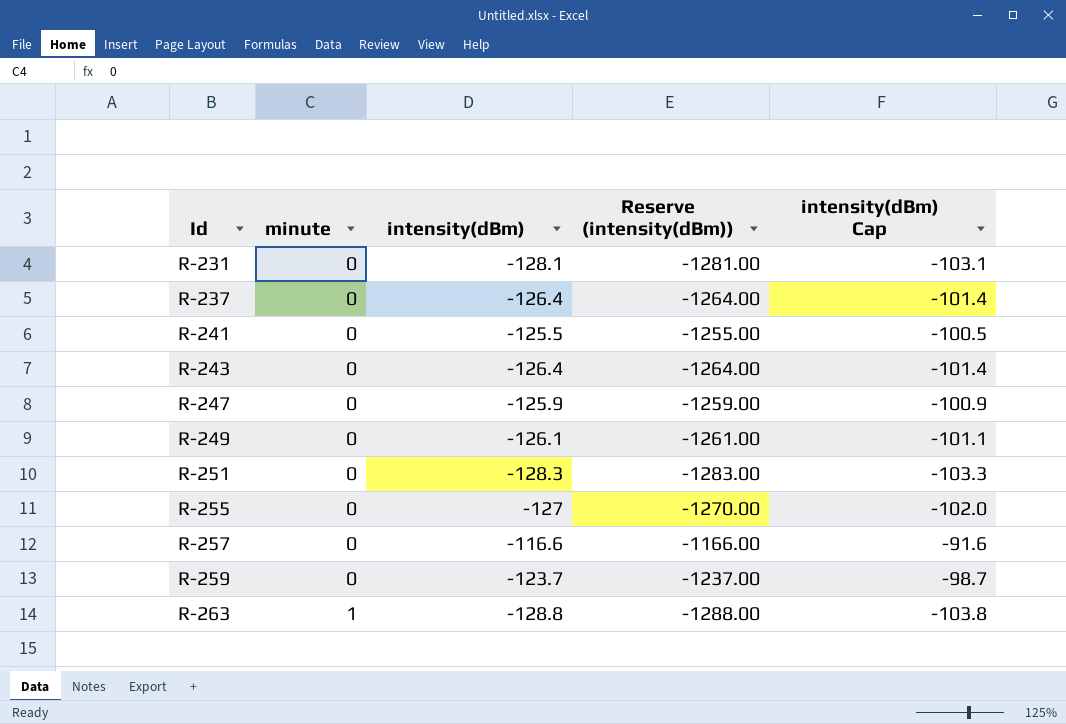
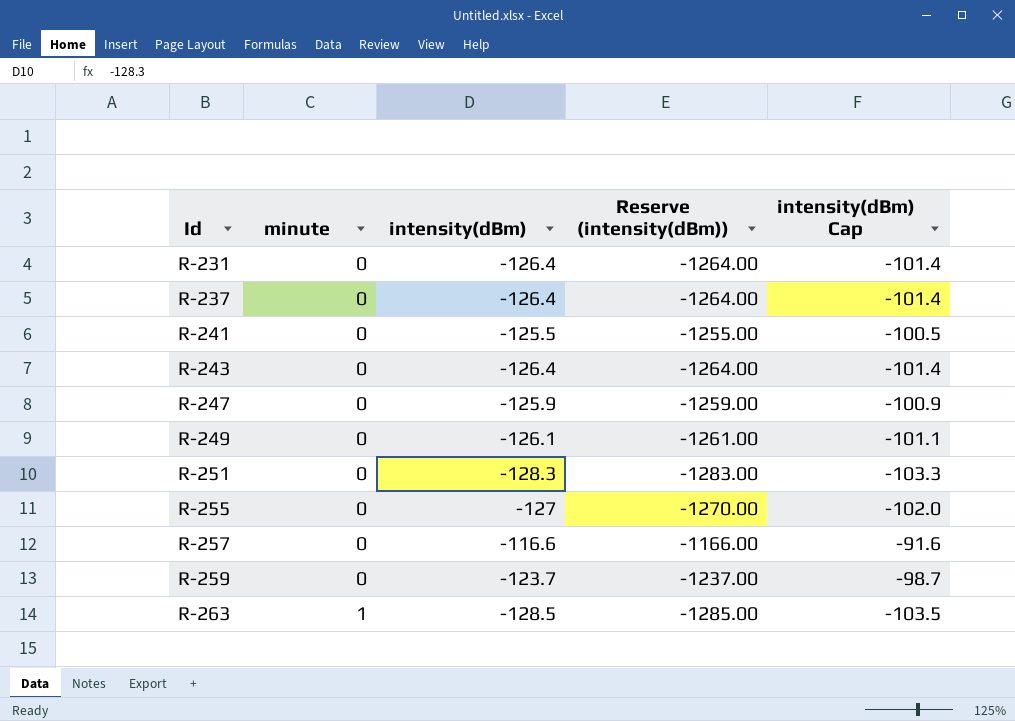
R-231 | intensity(dBm): -128.1 -> -126.4
R-231 | Reserve (intensity(dBm)): -1281.00 -> -1264.00
R-231 | intensity(dBm) Cap: -103.1 -> -101.4
R-263 | intensity(dBm): -128.8 -> -128.5
R-263 | Reserve (intensity(dBm)): -1288.00 -> -1285.00
R-263 | intensity(dBm) Cap: -103.8 -> -103.5

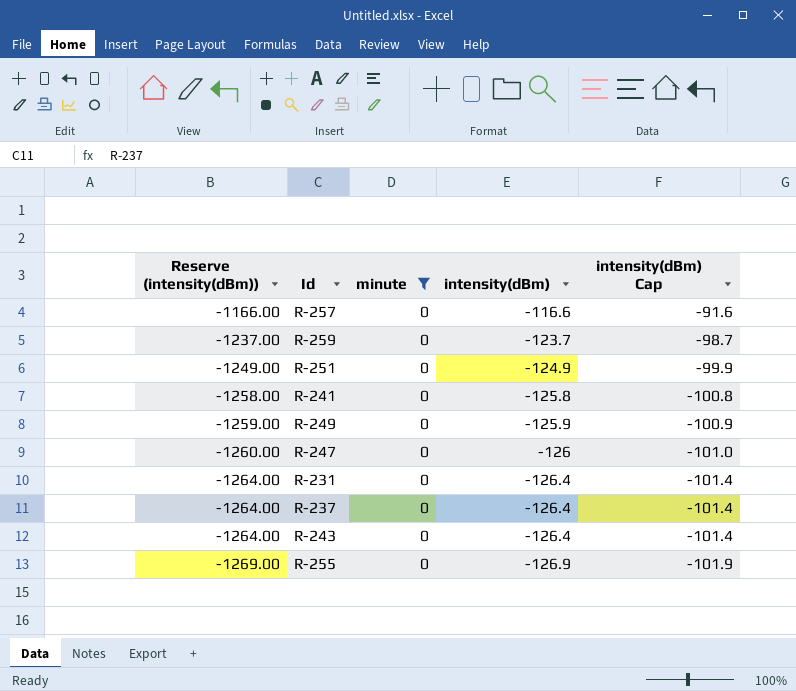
filter: none -> minute = 0
row order: Id ascending -> Reserve (intensity(dBm)) descending
column Reserve (intensity(dBm)) | position: 4 -> 1
R-251 | Reserve (intensity(dBm)): -1283.00 -> -1249.00
R-251 | intensity(dBm): -128.3 -> -124.9
R-251 | intensity(dBm) Cap: -103.3 -> -99.9
R-241 | Reserve (intensity(dBm)): -1255.00 -> -1258.00
R-241 | intensity(dBm): -125.5 -> -125.8
R-241 | intensity(dBm) Cap: -100.5 -> -100.8
R-249 | Reserve (intensity(dBm)): -1261.00 -> -1259.00
R-249 | intensity(dBm): -126.1 -> -125.9
R-249 | intensity(dBm) Cap: -101.1 -> -100.9
R-247 | Reserve (intensity(dBm)): -1259.00 -> -1260.00
R-247 | intensity(dBm): -125.9 -> -126
R-247 | intensity(dBm) Cap: -100.9 -> -101.0
R-255 | Reserve (intensity(dBm)): -1270.00 -> -1269.00
R-255 | intensity(dBm): -127 -> -126.9
R-255 | intensity(dBm) Cap: -102.0 -> -101.9

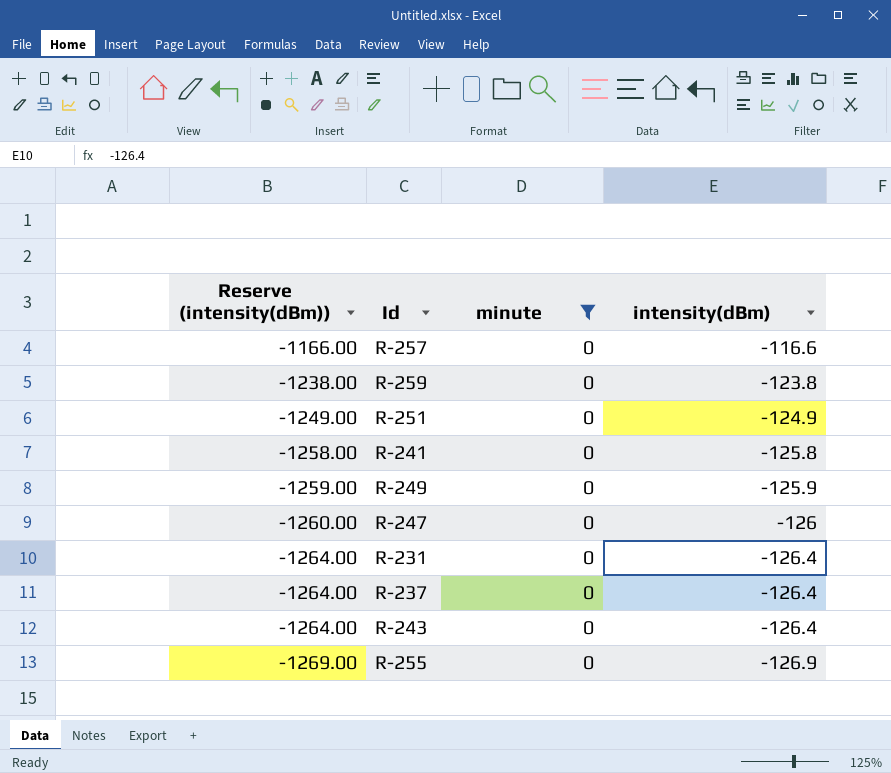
column intensity(dBm) Cap | formula: [intensity(dBm)] + 25 -> none
R-259 | Reserve (intensity(dBm)): -1237.00 -> -1238.00
R-259 | intensity(dBm): -123.7 -> -123.8

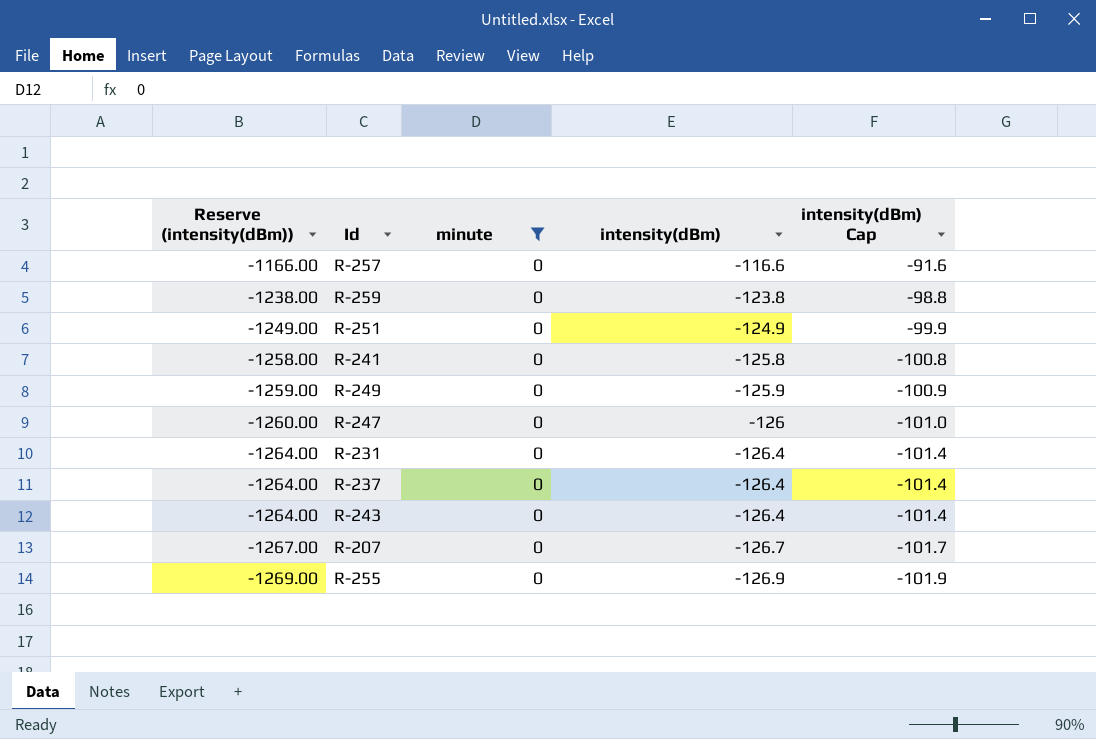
column intensity(dBm) Cap | formula: none -> [intensity(dBm)] + 25
row R-207: none -> -1267.00 | 0 | -126.7 | -101.7

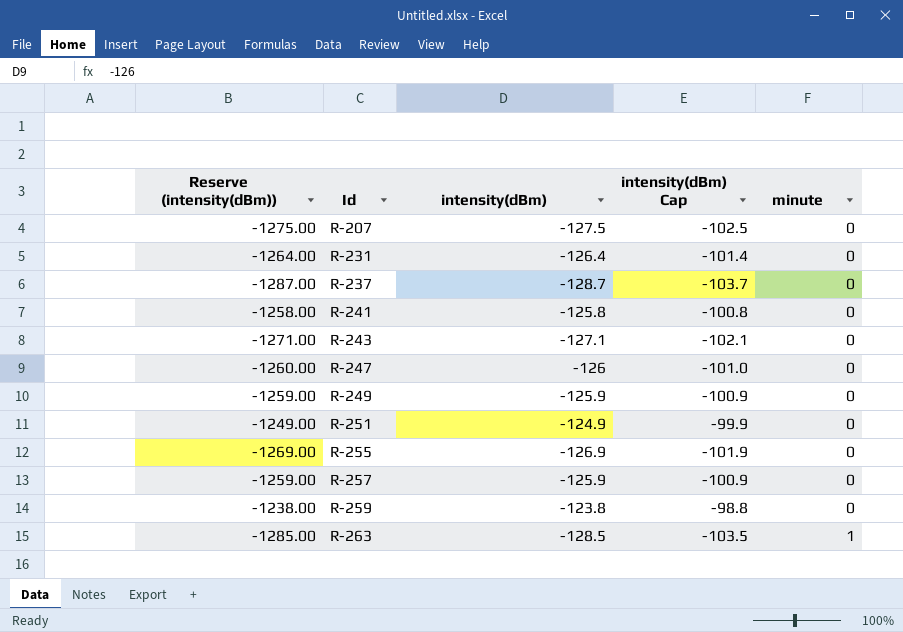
filter: minute = 0 -> none
row order: Reserve (intensity(dBm)) descending -> Id ascending
column minute | position: 3 -> 5
R-207 | Reserve (intensity(dBm)): -1267.00 -> -1275.00
R-207 | intensity(dBm): -126.7 -> -127.5
R-207 | intensity(dBm) Cap: -101.7 -> -102.5
R-237 | Reserve (intensity(dBm)): -1264.00 -> -1287.00
R-237 | intensity(dBm): -126.4 -> -128.7
R-237 | intensity(dBm) Cap: -101.4 -> -103.7
R-243 | Reserve (intensity(dBm)): -1264.00 -> -1271.00
R-243 | intensity(dBm): -126.4 -> -127.1
R-243 | intensity(dBm) Cap: -101.4 -> -102.1
R-257 | Reserve (intensity(dBm)): -1166.00 -> -1259.00
R-257 | intensity(dBm): -116.6 -> -125.9
R-257 | intensity(dBm) Cap: -91.6 -> -100.9

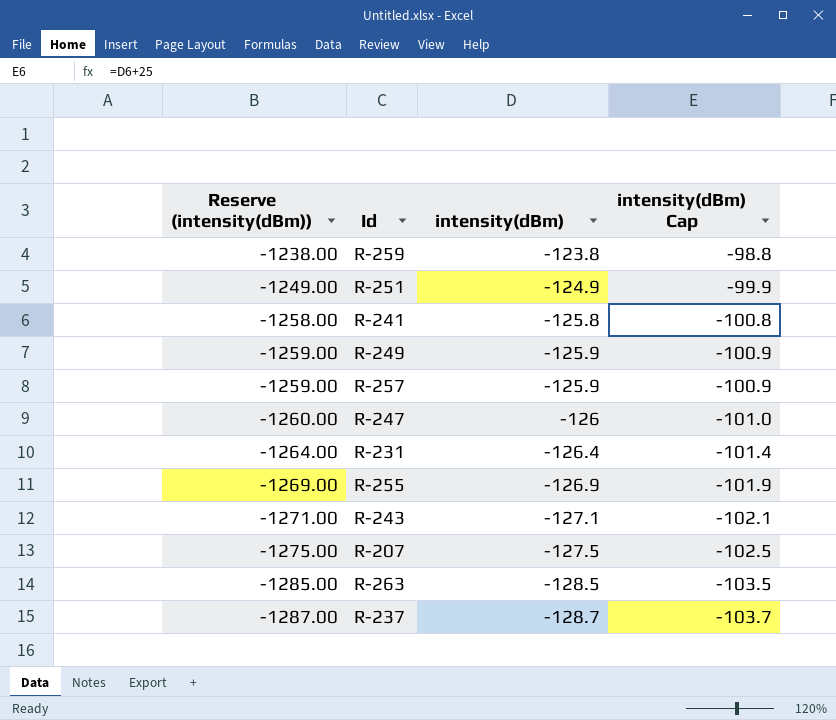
row order: Id ascending -> Reserve (intensity(dBm)) descending
column minute | position: 5 -> none

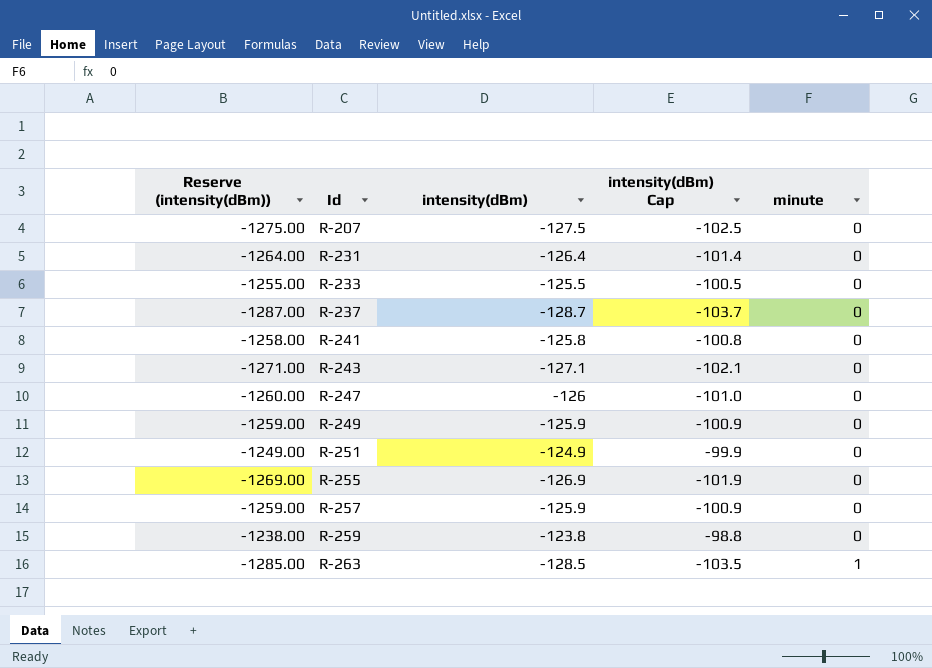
row order: Reserve (intensity(dBm)) descending -> Id ascending
column minute | position: none -> 5
row R-233: none -> -1255.00 | -125.5 | -100.5 | 0

